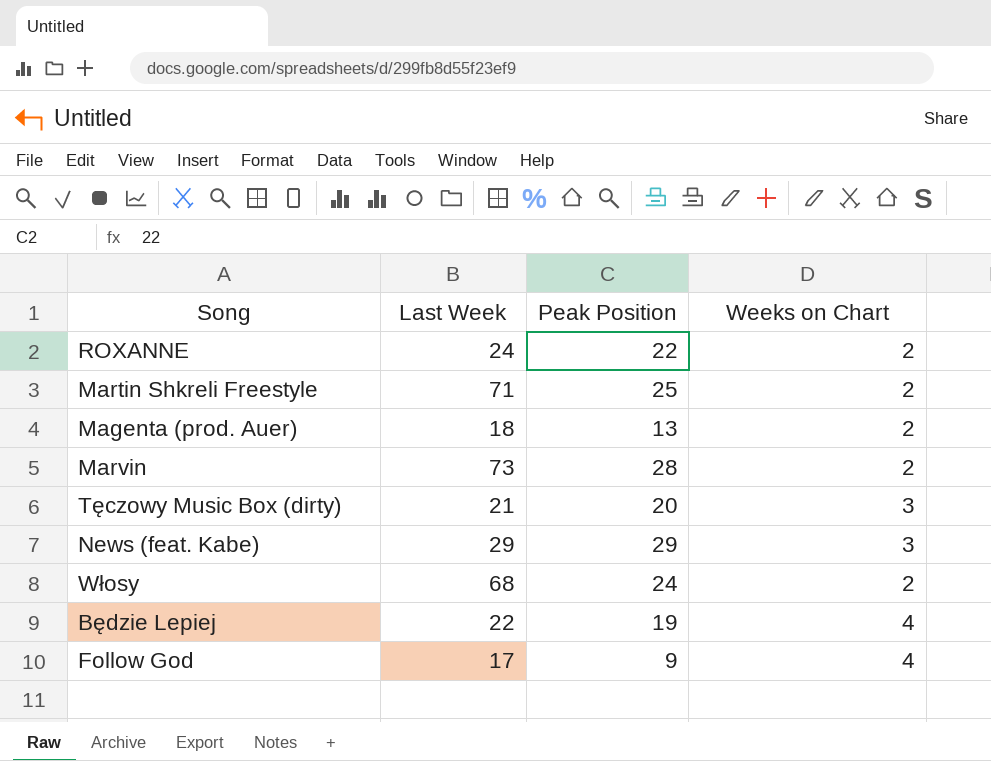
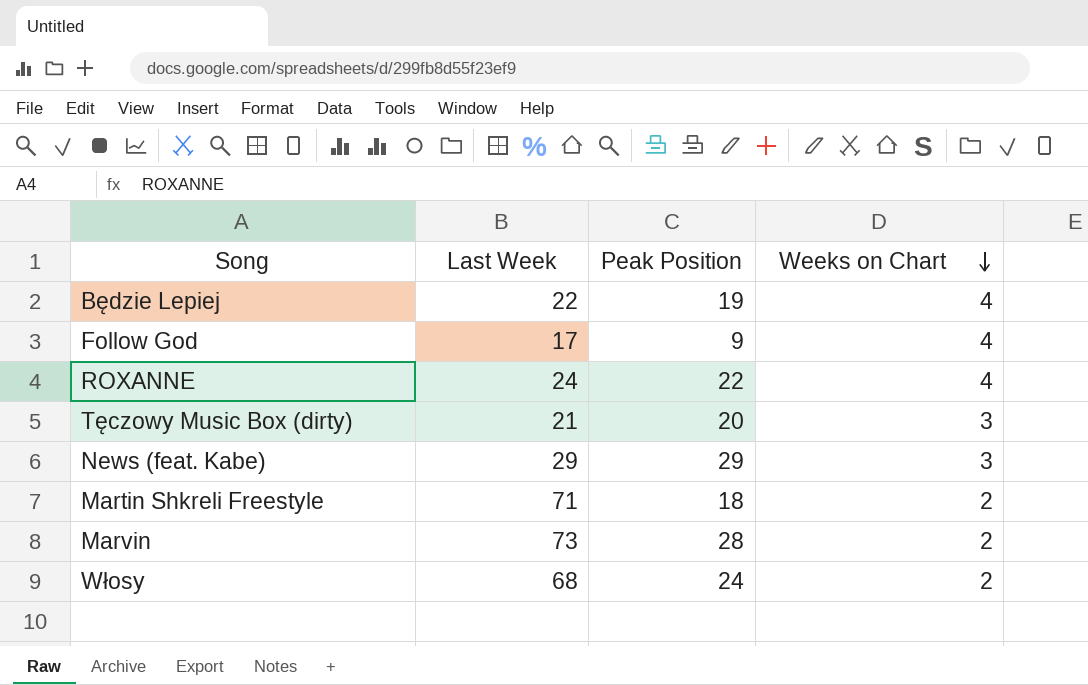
row order: none -> Weeks on Chart descending
row Magenta (prod. Auer): 18 | 13 | 2 -> none
ROXANNE | Weeks on Chart: 2 -> 4
Martin Shkreli Freestyle | Peak Position: 25 -> 18

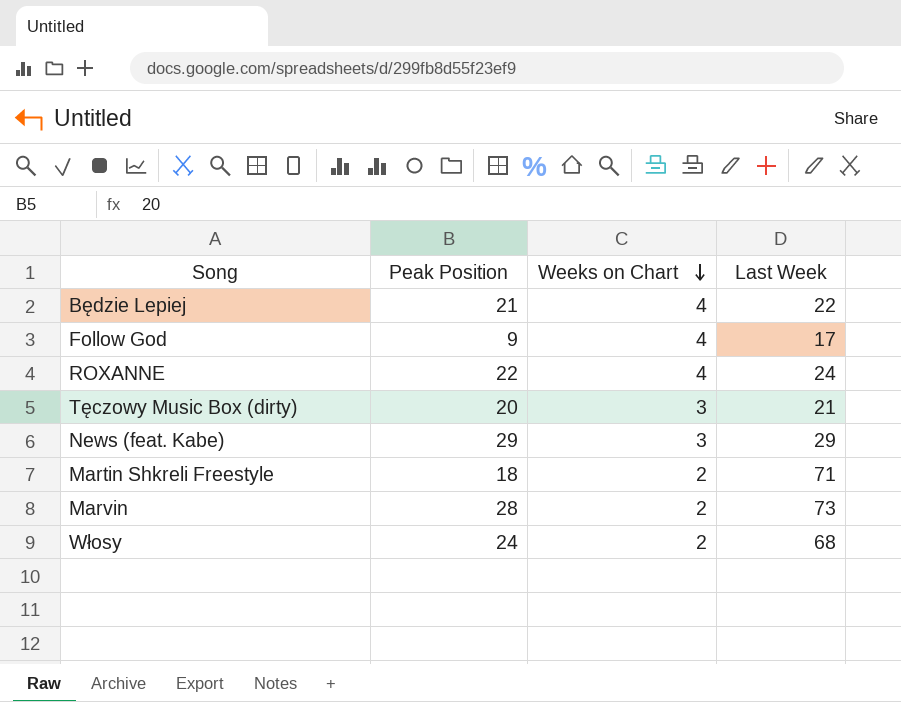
column Last Week | position: 2 -> 4
Będzie Lepiej | Peak Position: 19 -> 21

